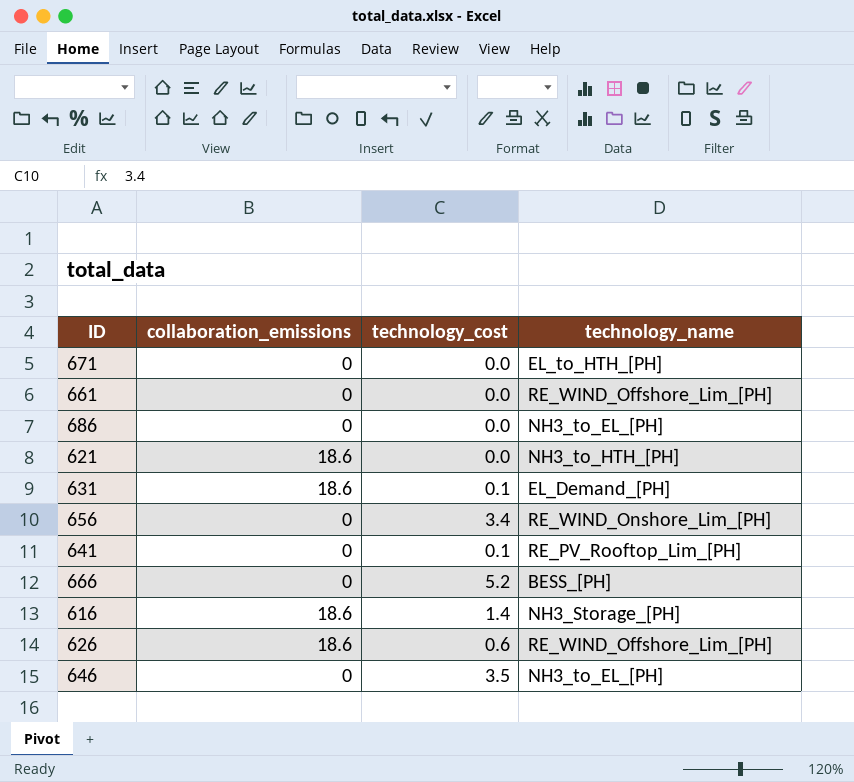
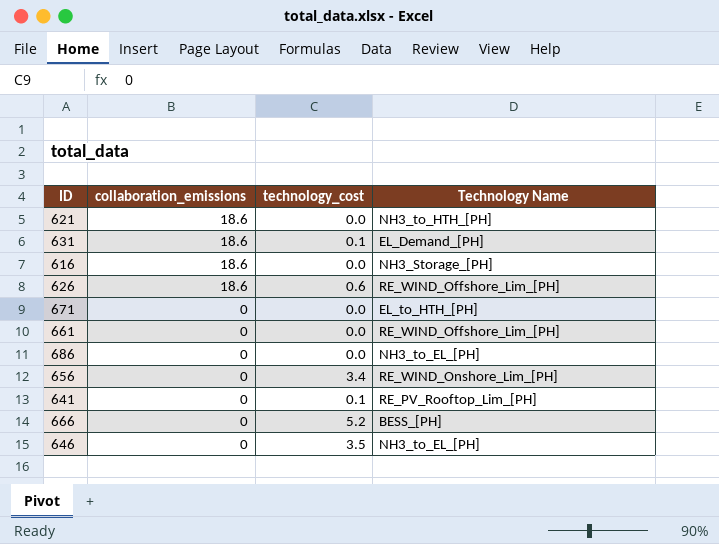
row order: none -> collaboration_emissions descending
column name: technology_name -> Technology Name
616 | technology_cost: 1.4 -> 0.0

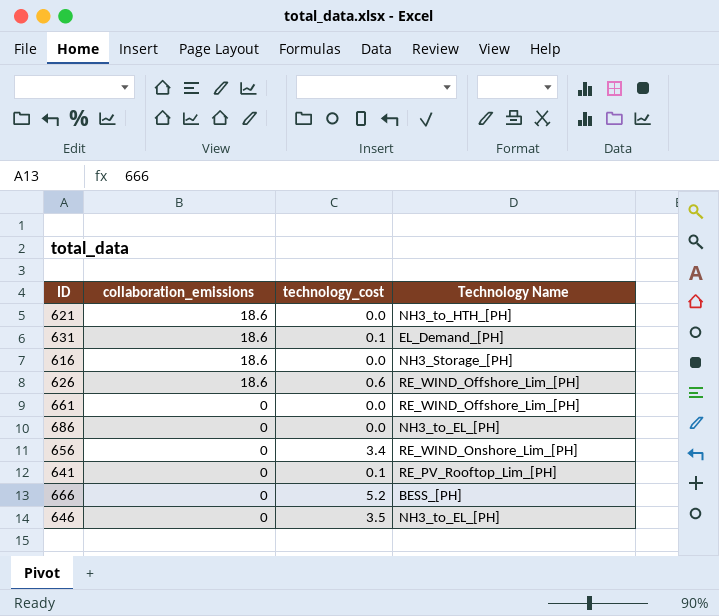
row 671: 0 | 0.0 | EL_to_HTH_[PH] -> none

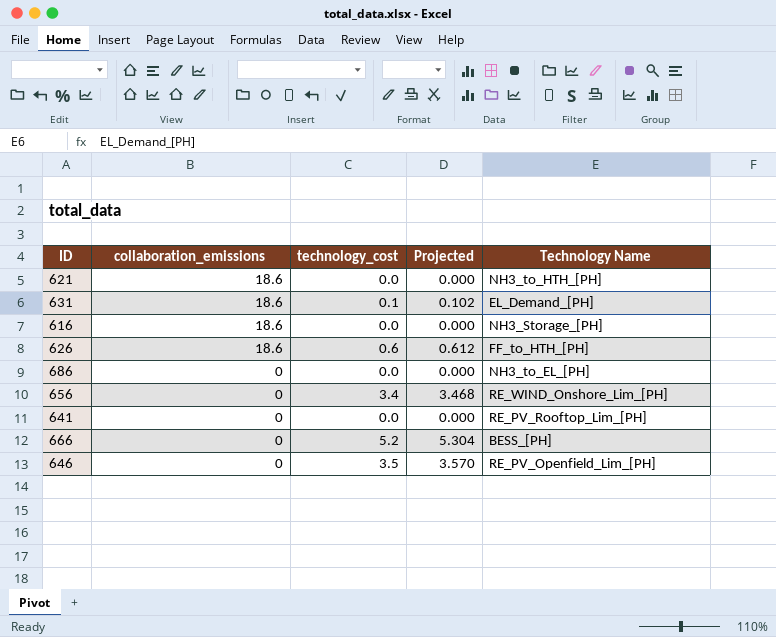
column Projected | formula: none -> [technology_cost] * 1.02
row 661: 0 | 0.0 | RE_WIND_Offshore_Lim_[PH] -> none
626 | Technology Name: RE_WIND_Offshore_Lim_[PH] -> FF_to_HTH_[PH]
641 | technology_cost: 0.1 -> 0.0
646 | Technology Name: NH3_to_EL_[PH] -> RE_PV_Openfield_Lim_[PH]

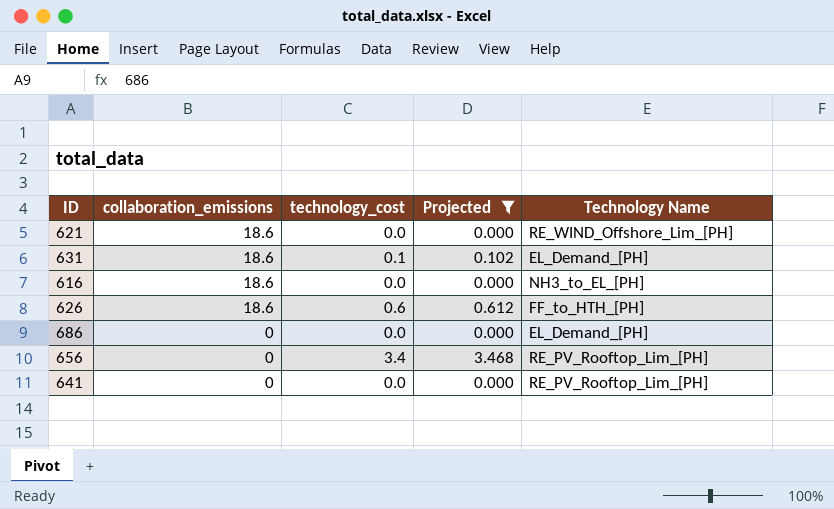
filter: none -> Projected <= 3.468
621 | Technology Name: NH3_to_HTH_[PH] -> RE_WIND_Offshore_Lim_[PH]
616 | Technology Name: NH3_Storage_[PH] -> NH3_to_EL_[PH]
686 | Technology Name: NH3_to_EL_[PH] -> EL_Demand_[PH]
656 | Technology Name: RE_WIND_Onshore_Lim_[PH] -> RE_PV_Rooftop_Lim_[PH]

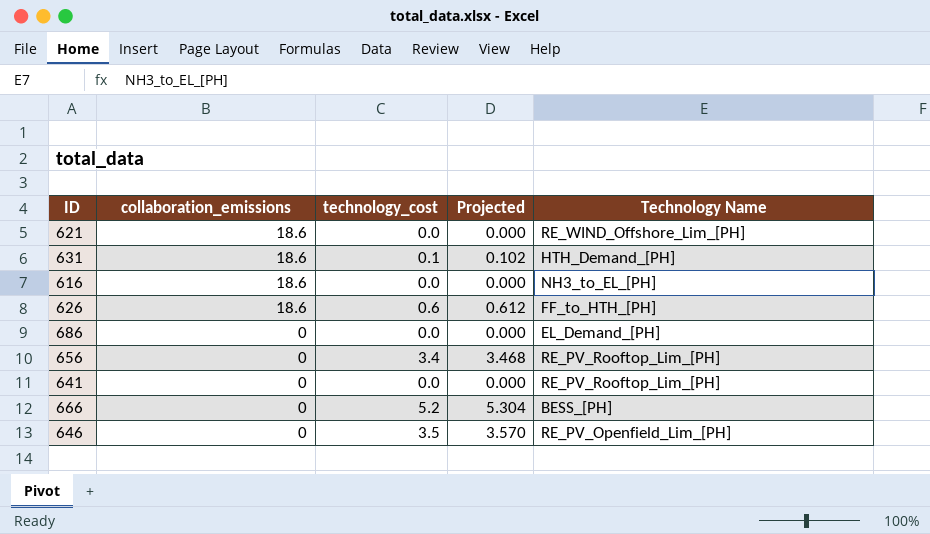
filter: Projected <= 3.468 -> none
631 | Technology Name: EL_Demand_[PH] -> HTH_Demand_[PH]

